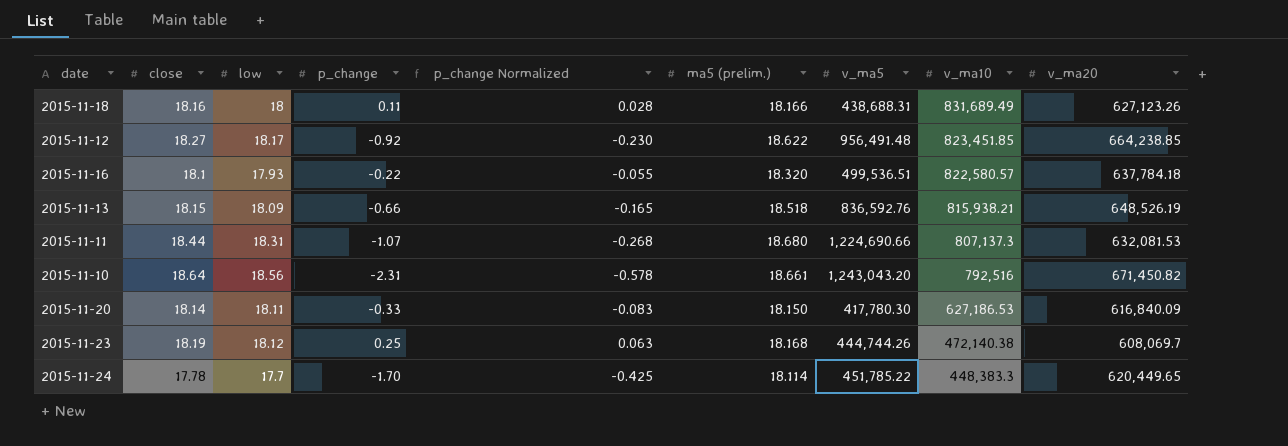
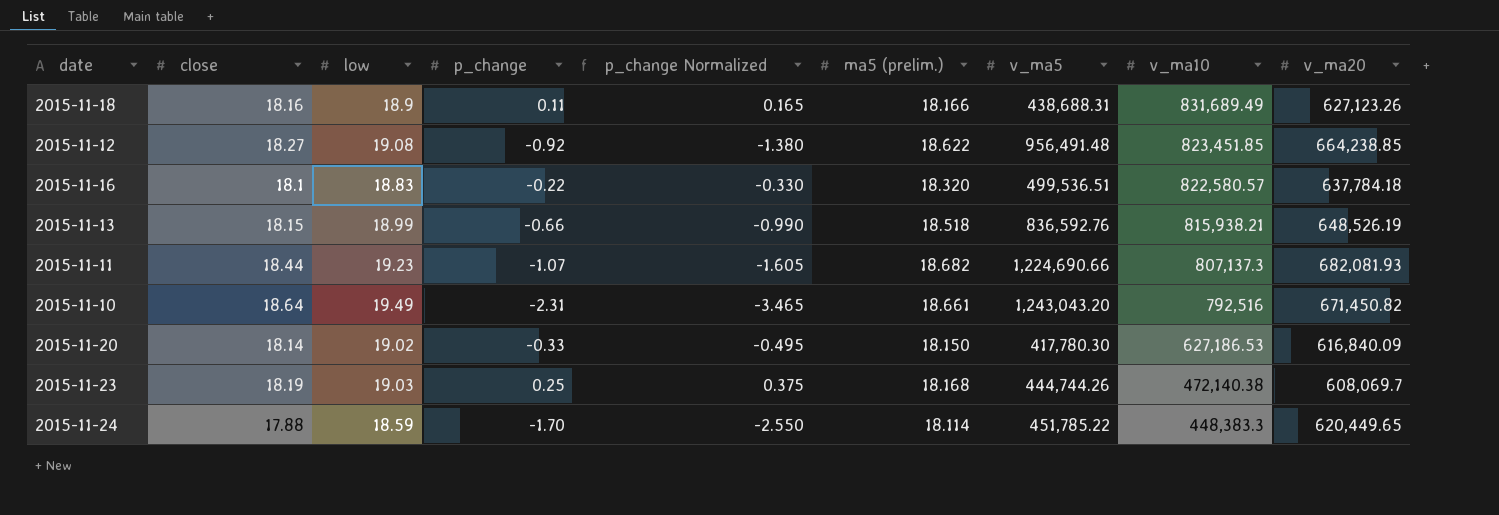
column p_change Normalized | formula: [p_change] * 0.25 -> [p_change] * 1.5
2015-11-18 | low: 18 -> 18.9
2015-11-12 | low: 18.17 -> 19.08
2015-11-16 | low: 17.93 -> 18.83
2015-11-13 | low: 18.09 -> 18.99
2015-11-11 | low: 18.31 -> 19.23
2015-11-11 | ma5 (prelim.): 18.680 -> 18.682
2015-11-11 | v_ma20: 632,081.53 -> 682,081.93
2015-11-10 | low: 18.56 -> 19.49
2015-11-20 | low: 18.11 -> 19.02
2015-11-23 | low: 18.12 -> 19.03
2015-11-24 | close: 17.78 -> 17.88
2015-11-24 | low: 17.7 -> 18.59

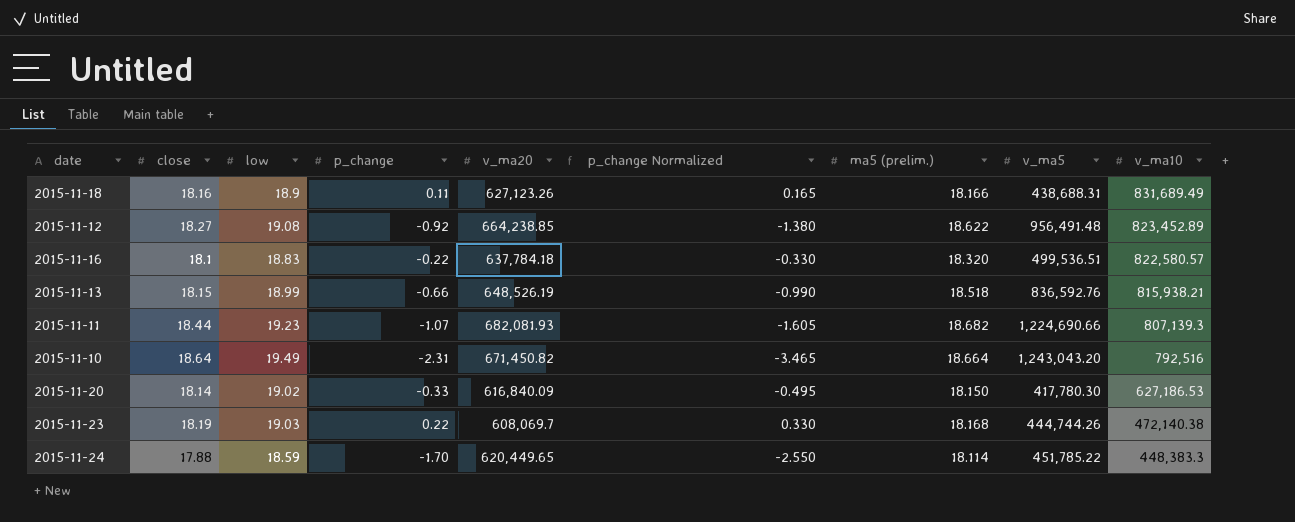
column v_ma20 | position: 9 -> 5
2015-11-12 | v_ma10: 823,451.85 -> 823,452.89
2015-11-11 | v_ma10: 807,137.3 -> 807,139.3
2015-11-10 | ma5 (prelim.): 18.661 -> 18.664
2015-11-23 | p_change: 0.25 -> 0.22
2015-11-23 | p_change Normalized: 0.375 -> 0.330

